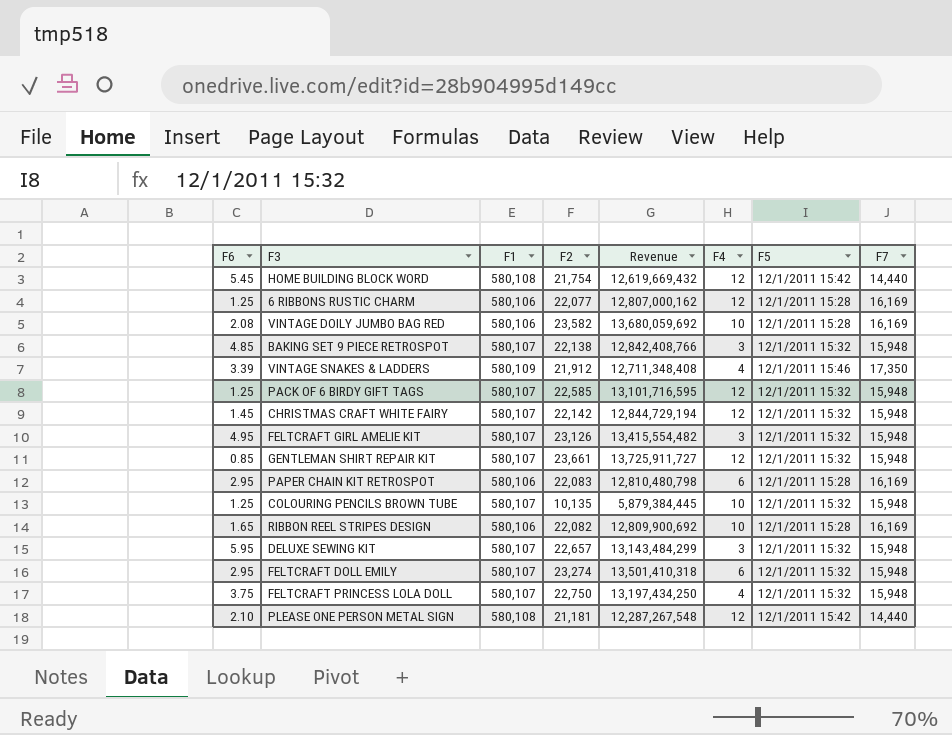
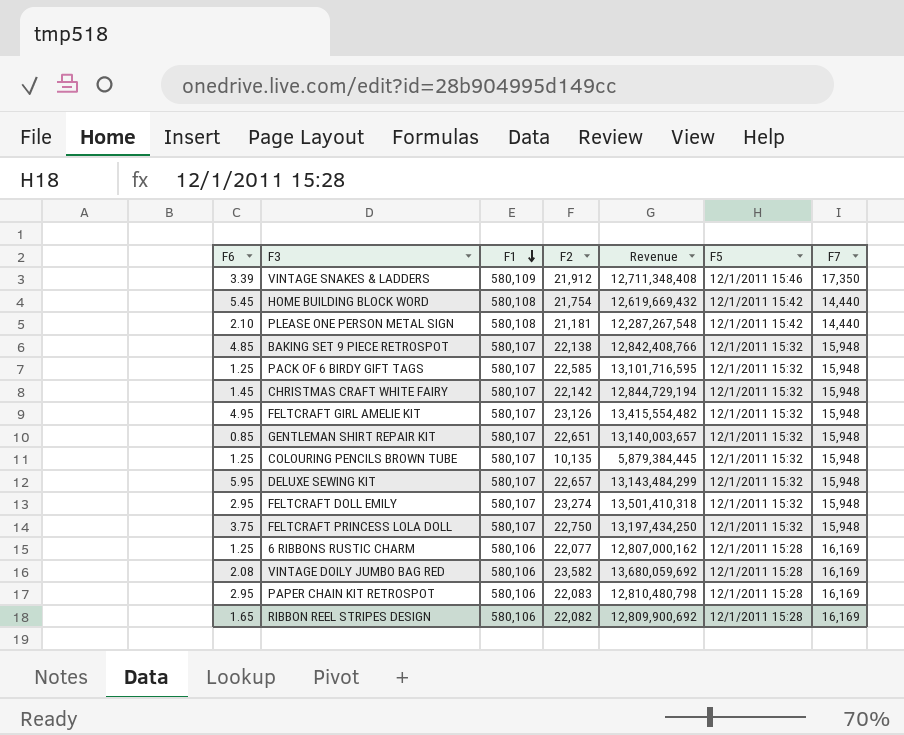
row order: none -> F1 descending
column F4 | position: 6 -> none
GENTLEMAN SHIRT REPAIR KIT | F2: 23,661 -> 22,651
GENTLEMAN SHIRT REPAIR KIT | Revenue: 13,725,911,727 -> 13,140,003,657

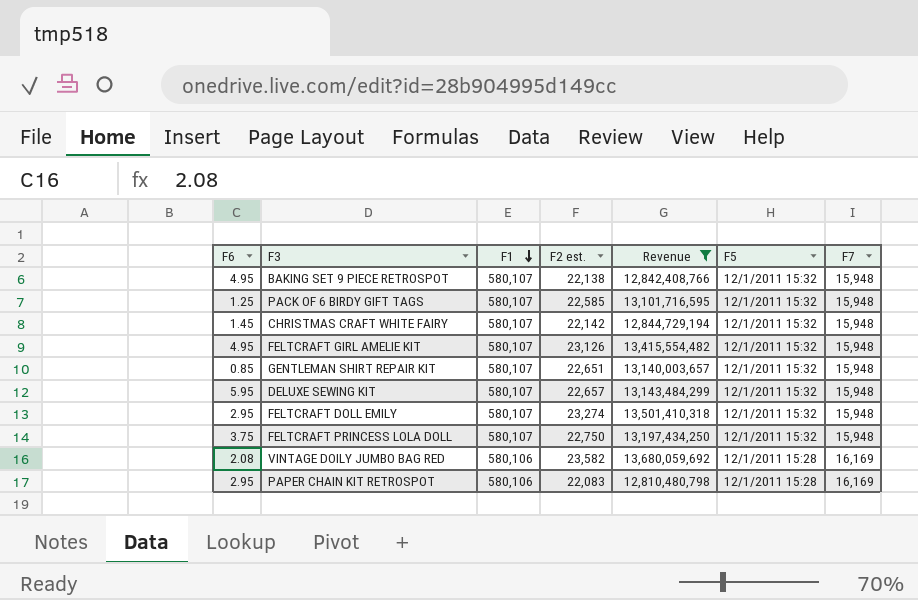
filter: none -> Revenue >= 12,810,480,798
column name: F2 -> F2 est.
BAKING SET 9 PIECE RETROSPOT | F6: 4.85 -> 4.95

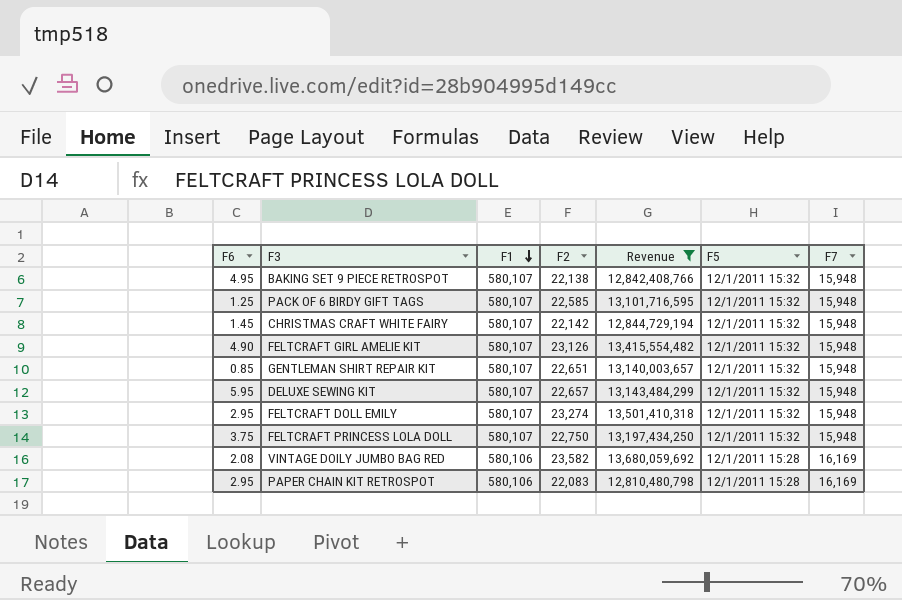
column name: F2 est. -> F2
FELTCRAFT GIRL AMELIE KIT | F6: 4.95 -> 4.90

